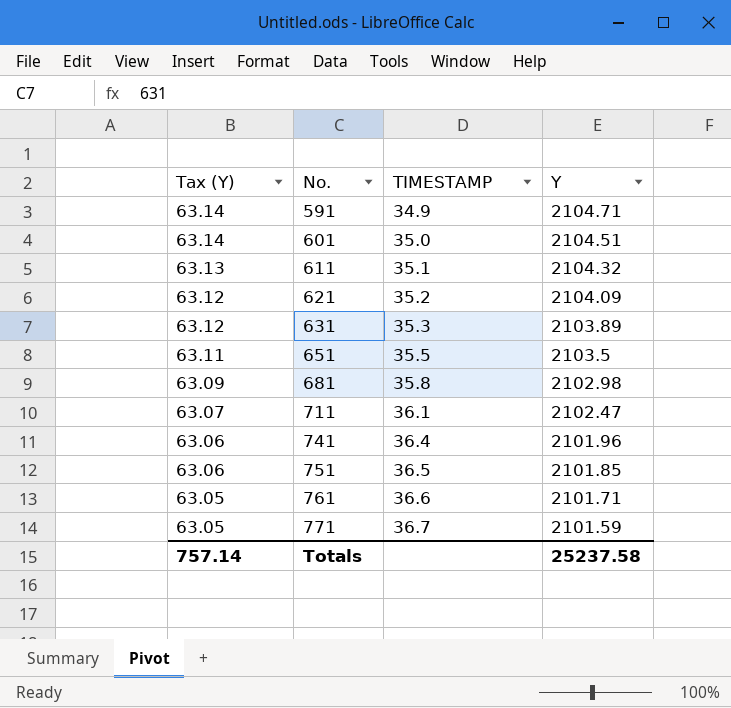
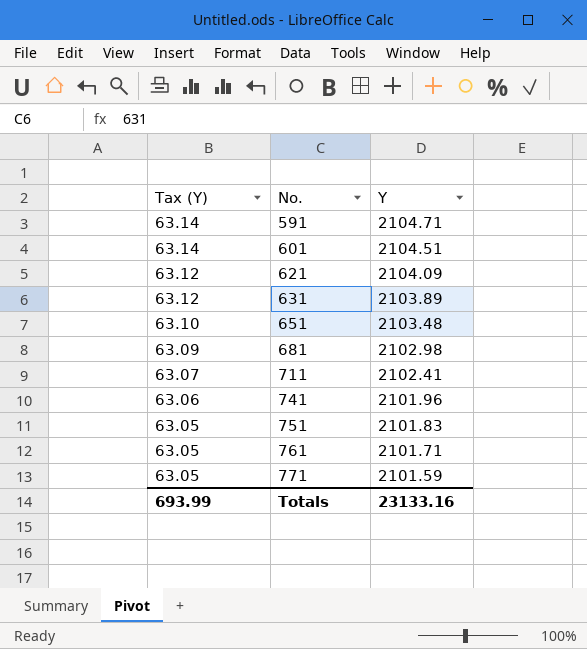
column TIMESTAMP | position: 3 -> none
row 611: 63.13 | 35.1 | 2104.32 -> none
651 | Tax (Y): 63.11 -> 63.10
651 | Y: 2103.5 -> 2103.48
711 | Y: 2102.47 -> 2102.41
751 | Tax (Y): 63.06 -> 63.05
751 | Y: 2101.85 -> 2101.83
Totals | Tax (Y): 757.14 -> 693.99
Totals | Y: 25237.58 -> 23133.16

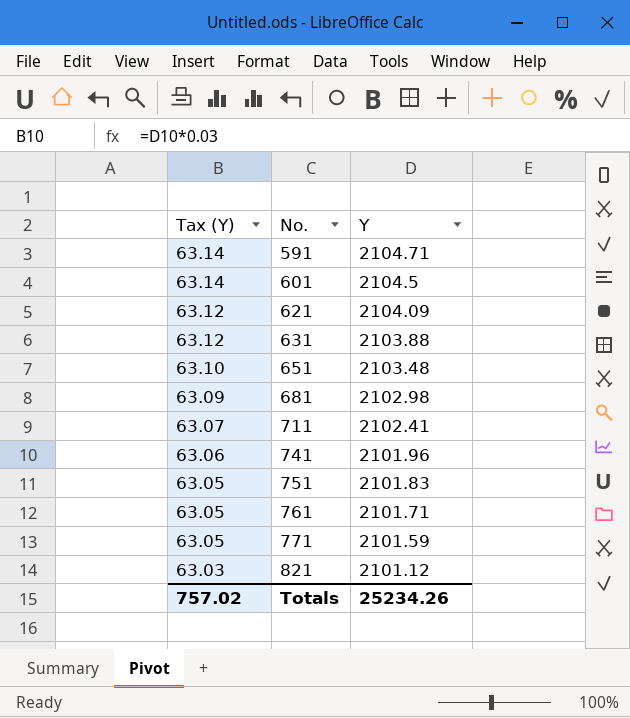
601 | Y: 2104.51 -> 2104.5
631 | Y: 2103.89 -> 2103.88
row 821: none -> 63.03 | 2101.12
Totals | Tax (Y): 693.99 -> 757.02
Totals | Y: 23133.16 -> 25234.26

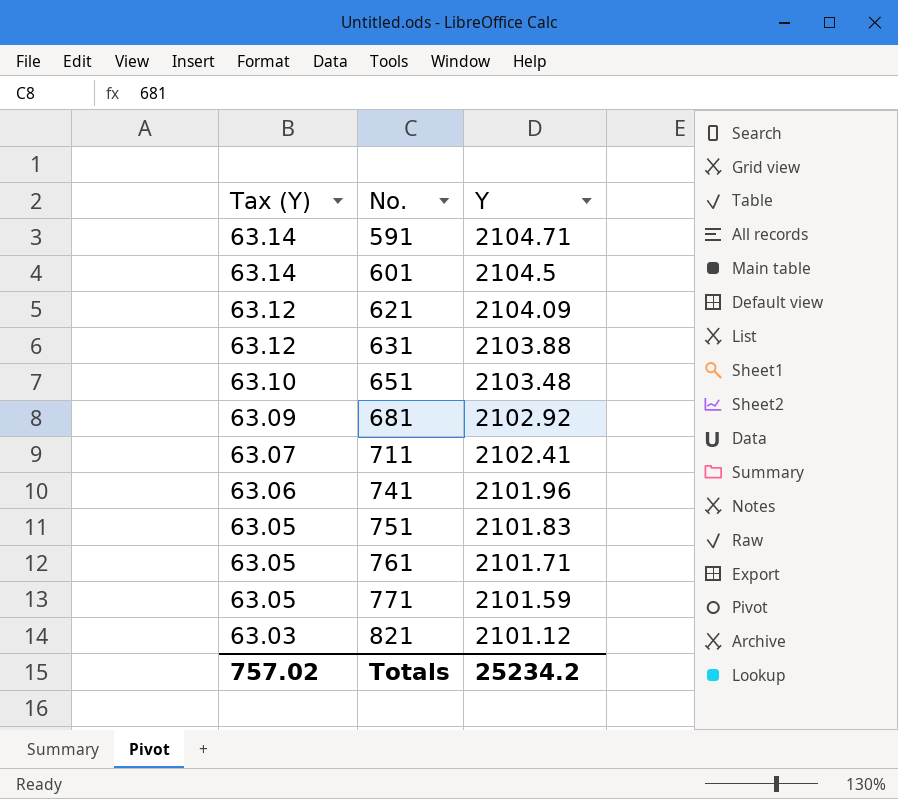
681 | Y: 2102.98 -> 2102.92
Totals | Y: 25234.26 -> 25234.2

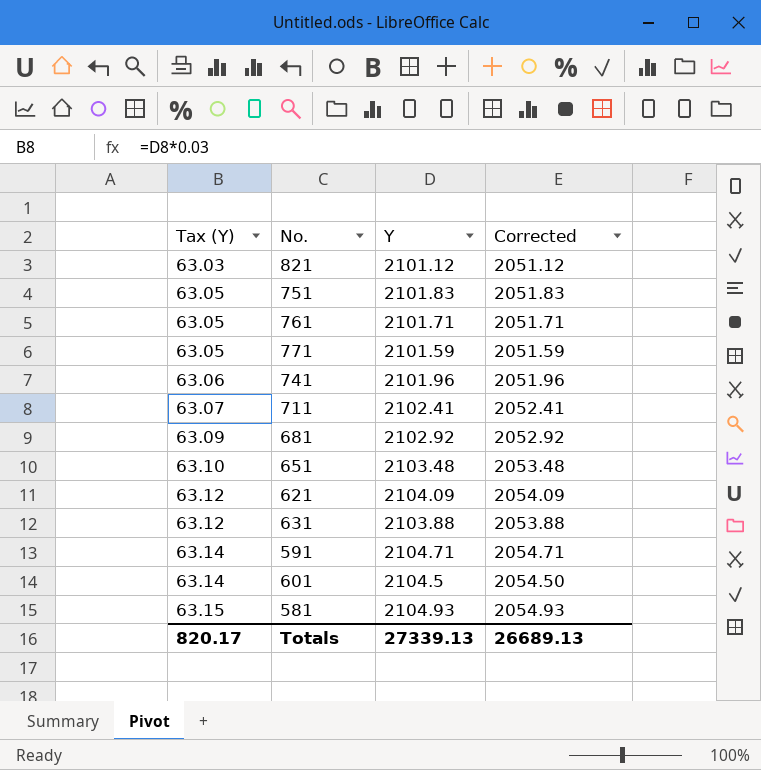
row order: Tax (Y) descending -> Tax (Y) ascending
column Corrected | formula: none -> [Y] - 50
row 581: none -> 63.15 | 2104.93 | 2054.93
Totals | Tax (Y): 757.02 -> 820.17
Totals | Y: 25234.2 -> 27339.13

